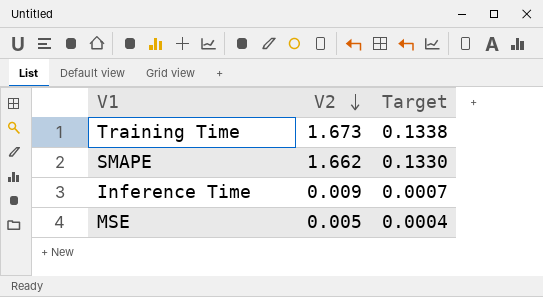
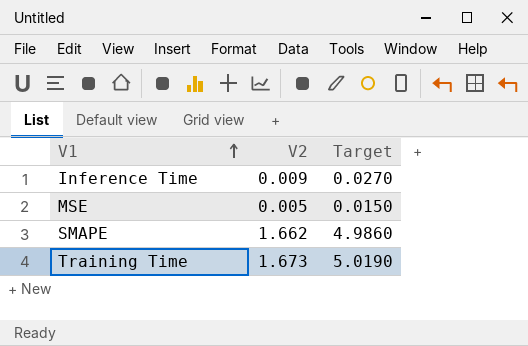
row order: V2 descending -> V1 ascending
column Target | formula: [V2] * 0.08 -> [V2] * 3

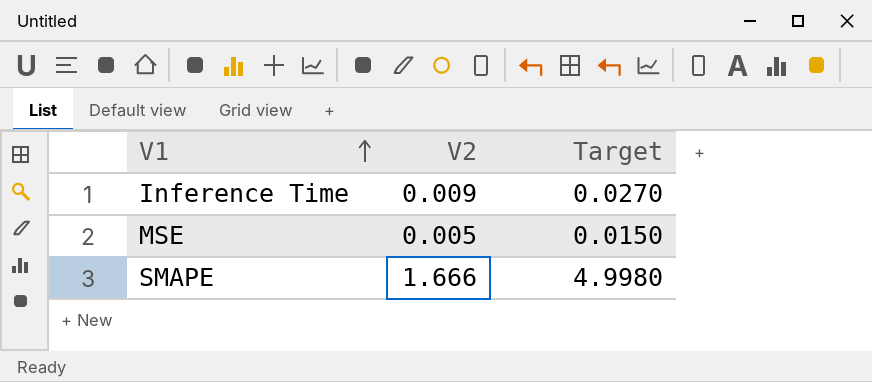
row Training Time: 1.673 | 5.0190 -> none
SMAPE | V2: 1.662 -> 1.666
SMAPE | Target: 4.9860 -> 4.9980

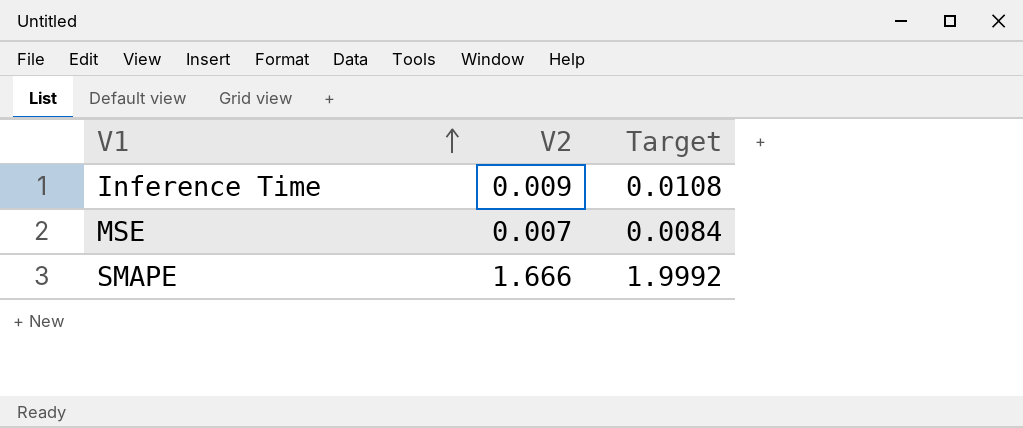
column Target | formula: [V2] * 3 -> [V2] * 1.2
MSE | V2: 0.005 -> 0.007

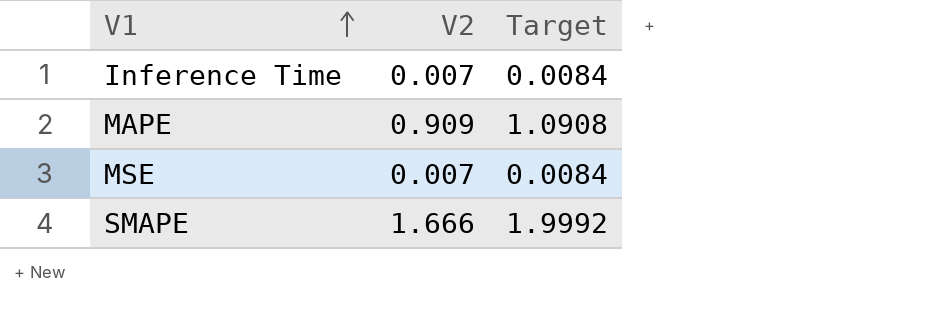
Inference Time | V2: 0.009 -> 0.007
Inference Time | Target: 0.0108 -> 0.0084
row MAPE: none -> 0.909 | 1.0908

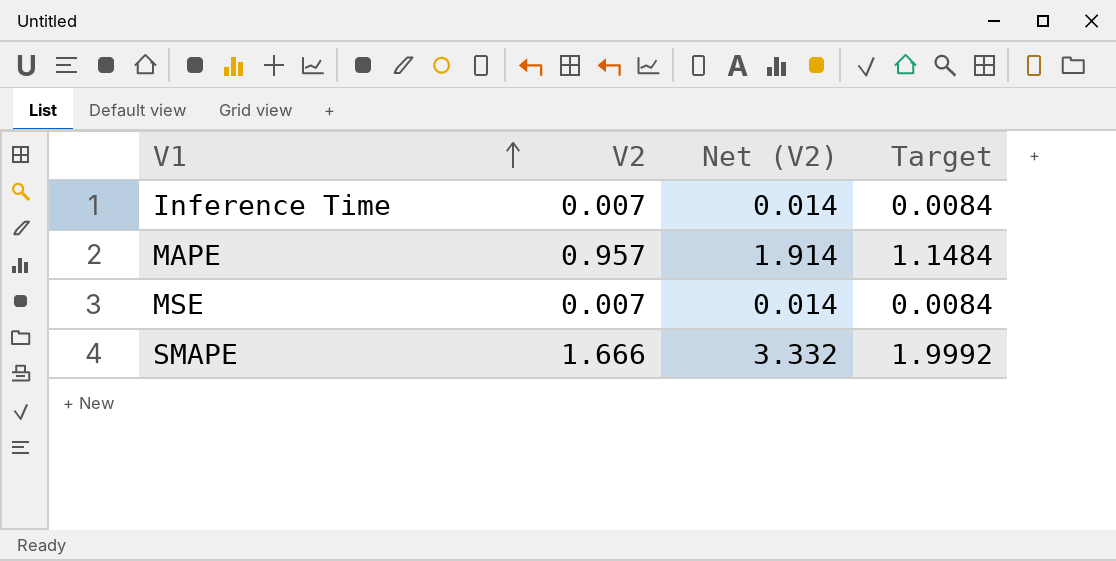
column Net (V2) | formula: none -> [V2] * 2
MAPE | V2: 0.909 -> 0.957
MAPE | Target: 1.0908 -> 1.1484

